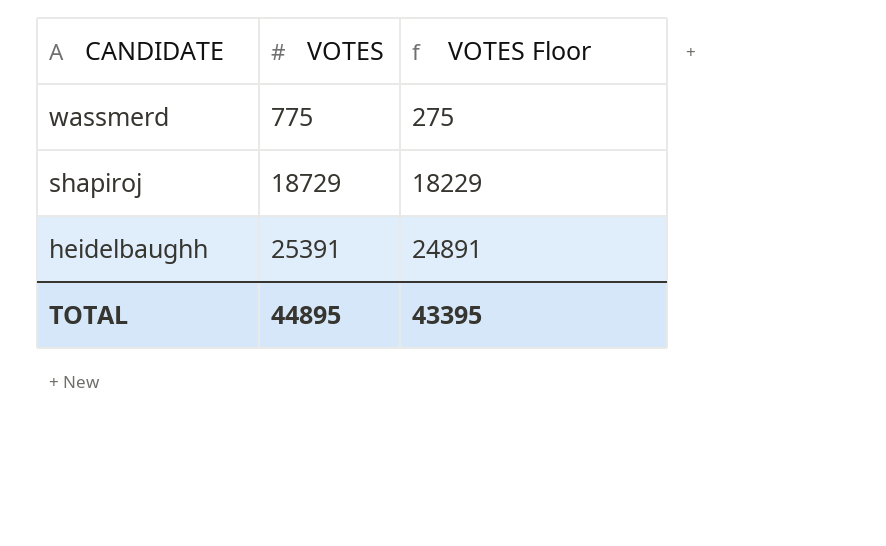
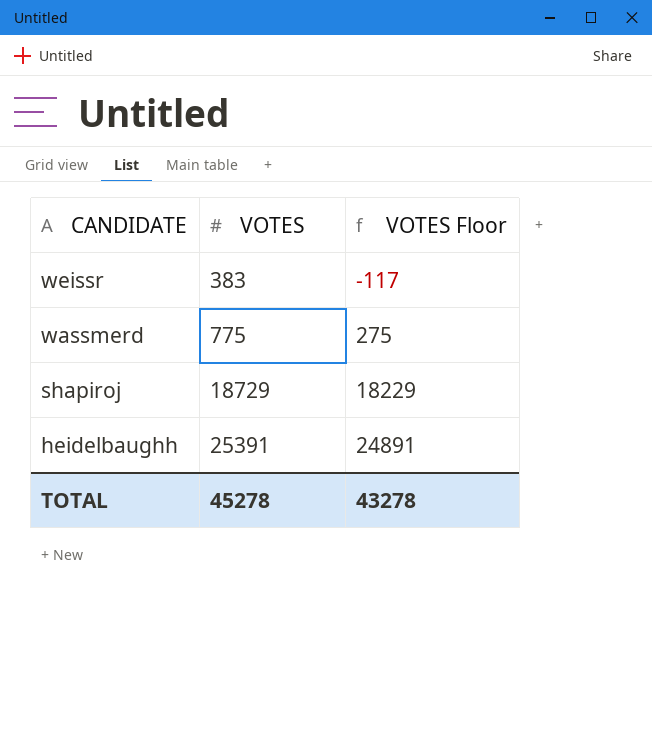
row weissr: none -> 383 | -117
TOTAL | VOTES: 44895 -> 45278
TOTAL | VOTES Floor: 43395 -> 43278

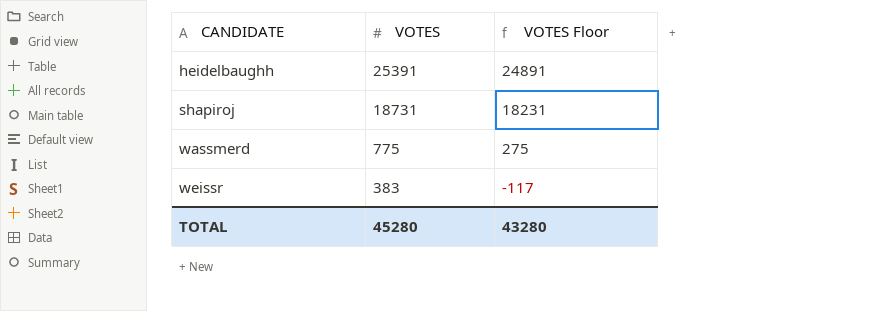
row order: CANDIDATE descending -> CANDIDATE ascending
shapiroj | VOTES: 18729 -> 18731
shapiroj | VOTES Floor: 18229 -> 18231
TOTAL | VOTES: 45278 -> 45280
TOTAL | VOTES Floor: 43278 -> 43280

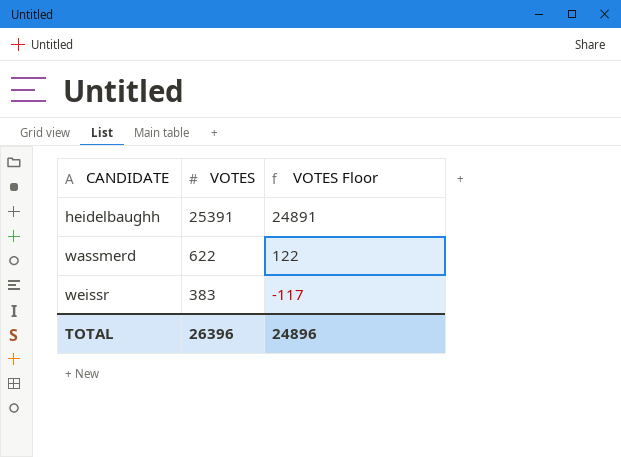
row shapiroj: 18731 | 18231 -> none
wassmerd | VOTES: 775 -> 622
wassmerd | VOTES Floor: 275 -> 122
TOTAL | VOTES: 45280 -> 26396
TOTAL | VOTES Floor: 43280 -> 24896

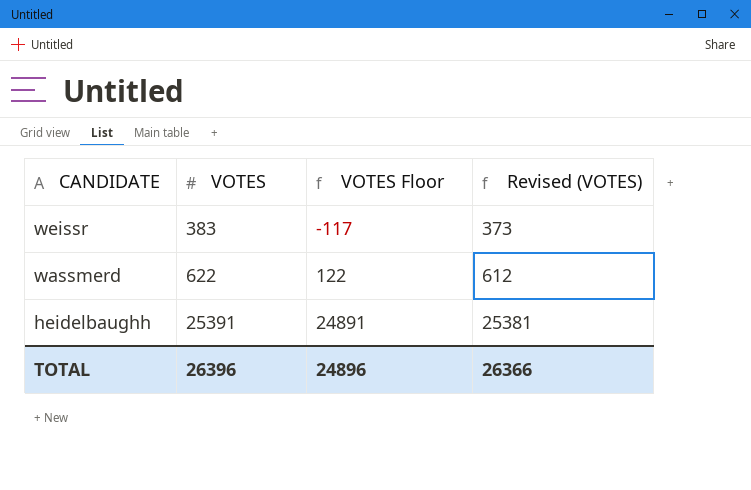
row order: CANDIDATE ascending -> CANDIDATE descending
column Revised (VOTES) | formula: none -> [VOTES] - 10

